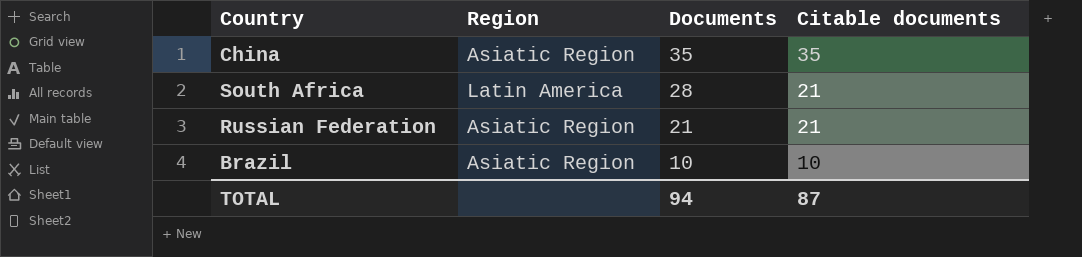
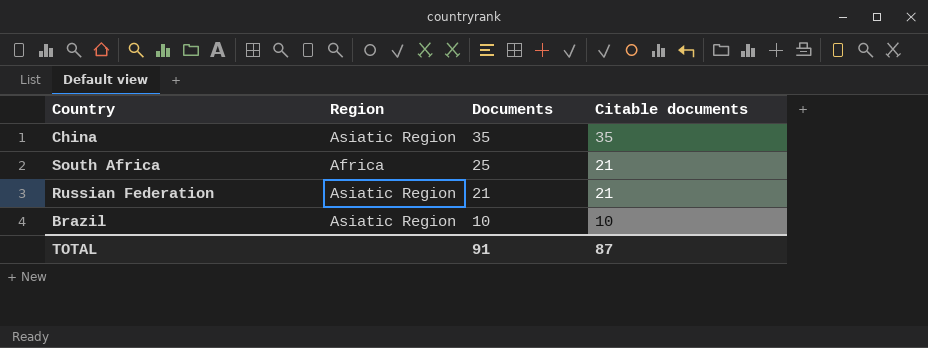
South Africa | Region: Latin America -> Africa
South Africa | Documents: 28 -> 25
TOTAL | Documents: 94 -> 91

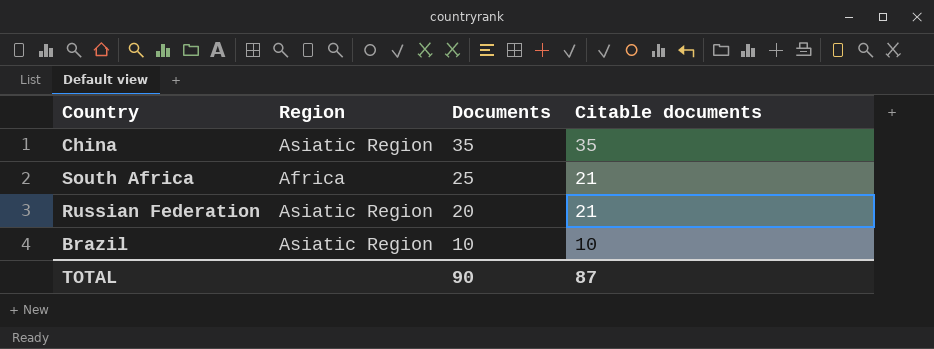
Russian Federation | Documents: 21 -> 20
TOTAL | Documents: 91 -> 90

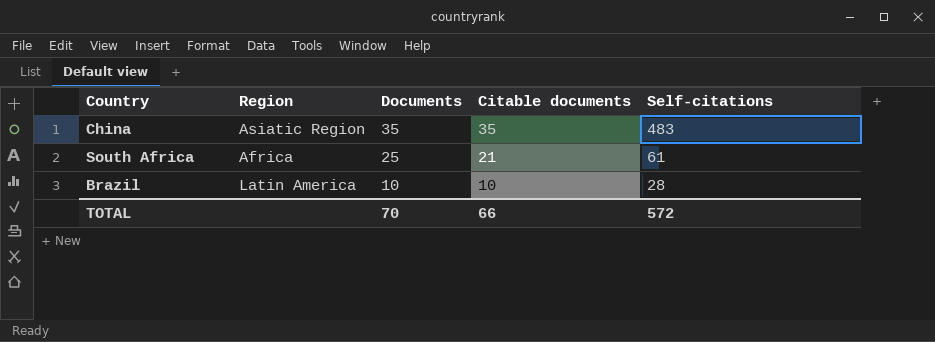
column Self-citations | position: none -> 5
row Russian Federation: Asiatic Region | 20 | 21 -> none
Brazil | Region: Asiatic Region -> Latin America
TOTAL | Documents: 90 -> 70
TOTAL | Citable documents: 87 -> 66

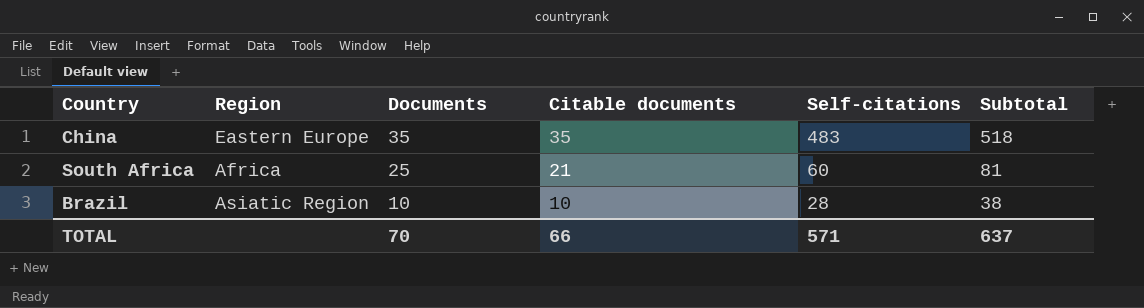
column Subtotal | formula: none -> [Citable documents] + [Self-citations]
China | Region: Asiatic Region -> Eastern Europe
South Africa | Self-citations: 61 -> 60
Brazil | Region: Latin America -> Asiatic Region
TOTAL | Self-citations: 572 -> 571

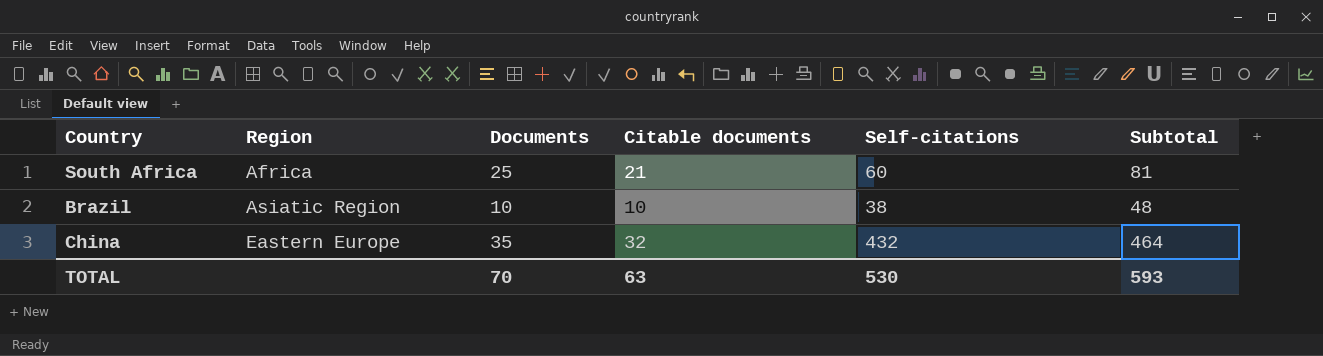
row order: Documents descending -> Region ascending
Brazil | Self-citations: 28 -> 38
Brazil | Subtotal: 38 -> 48
China | Citable documents: 35 -> 32
China | Self-citations: 483 -> 432
China | Subtotal: 518 -> 464
TOTAL | Citable documents: 66 -> 63
TOTAL | Self-citations: 571 -> 530
TOTAL | Subtotal: 637 -> 593

